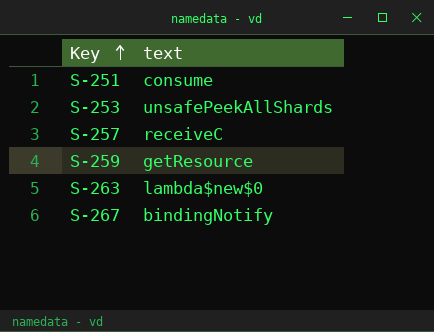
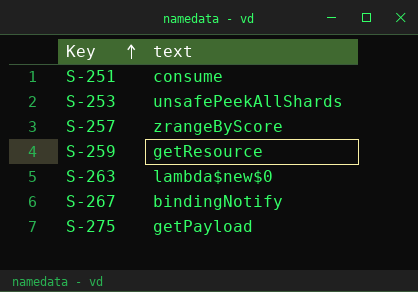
S-257 | text: receiveC -> zrangeByScore
row S-275: none -> getPayload

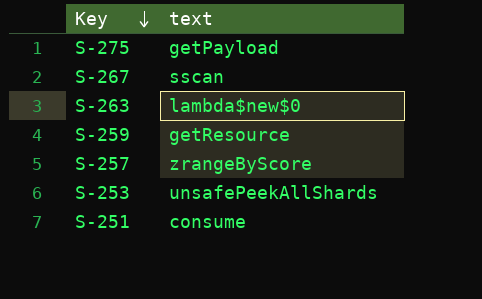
row order: Key ascending -> Key descending
S-267 | text: bindingNotify -> sscan

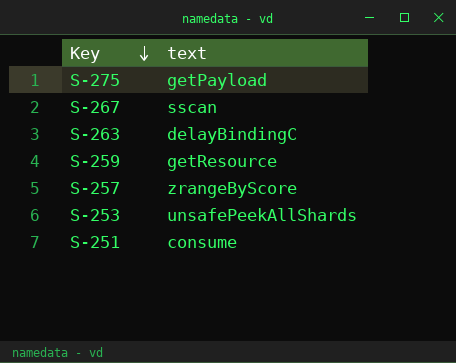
S-263 | text: lambda$new$0 -> delayBindingC

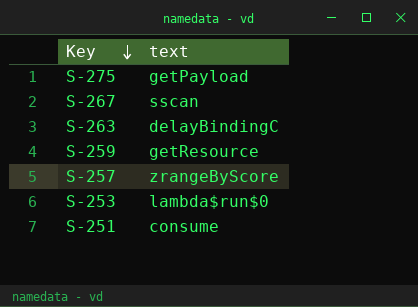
S-253 | text: unsafePeekAllShards -> lambda$run$0

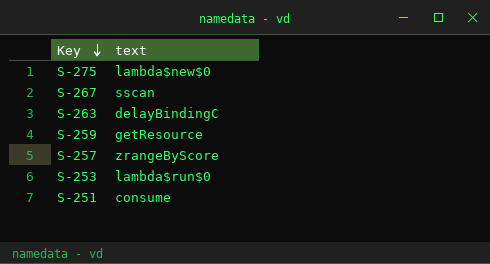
S-275 | text: getPayload -> lambda$new$0

